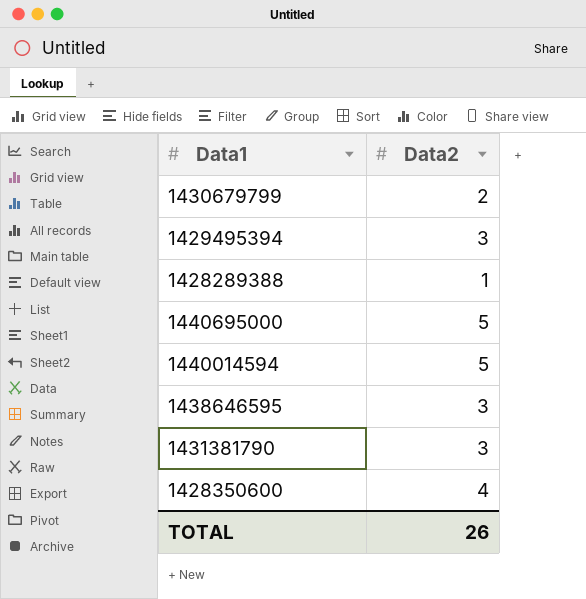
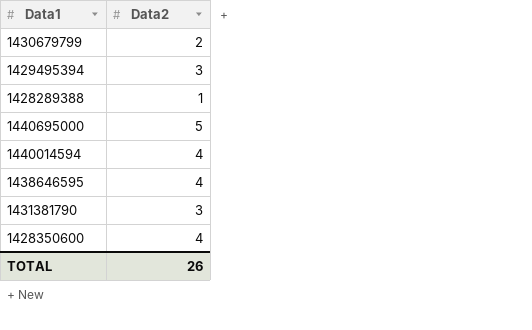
1440014594 | Data2: 5 -> 4
1438646595 | Data2: 3 -> 4

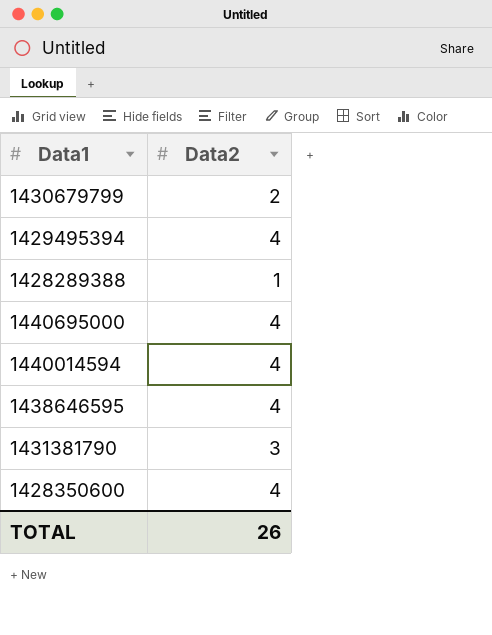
1429495394 | Data2: 3 -> 4
1440695000 | Data2: 5 -> 4

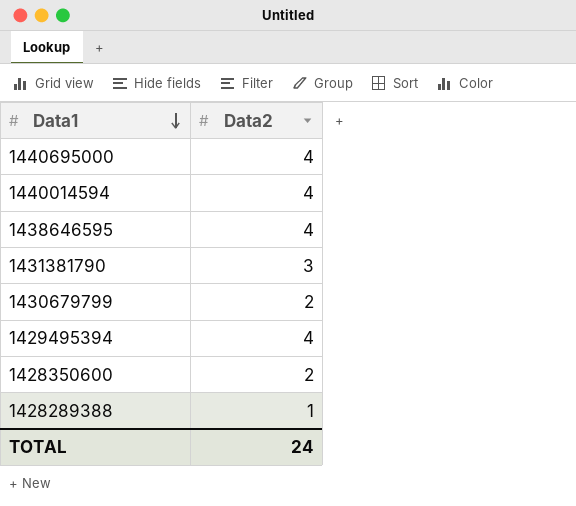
row order: none -> Data1 descending
1428350600 | Data2: 4 -> 2
TOTAL | Data2: 26 -> 24

